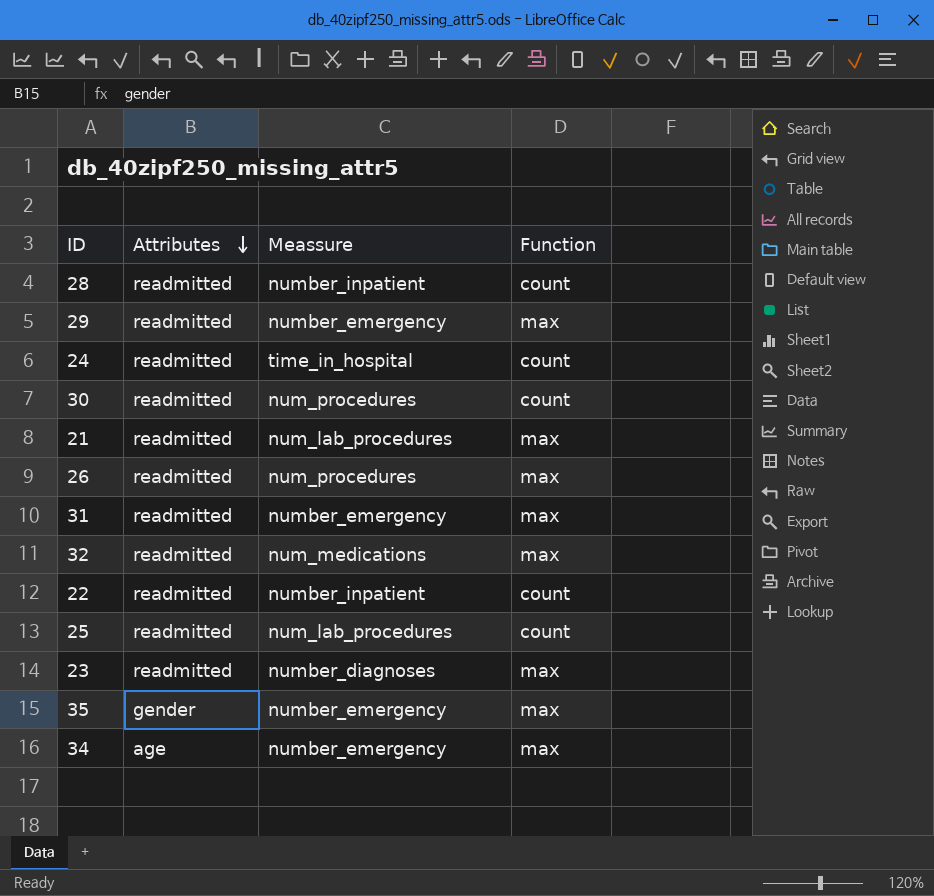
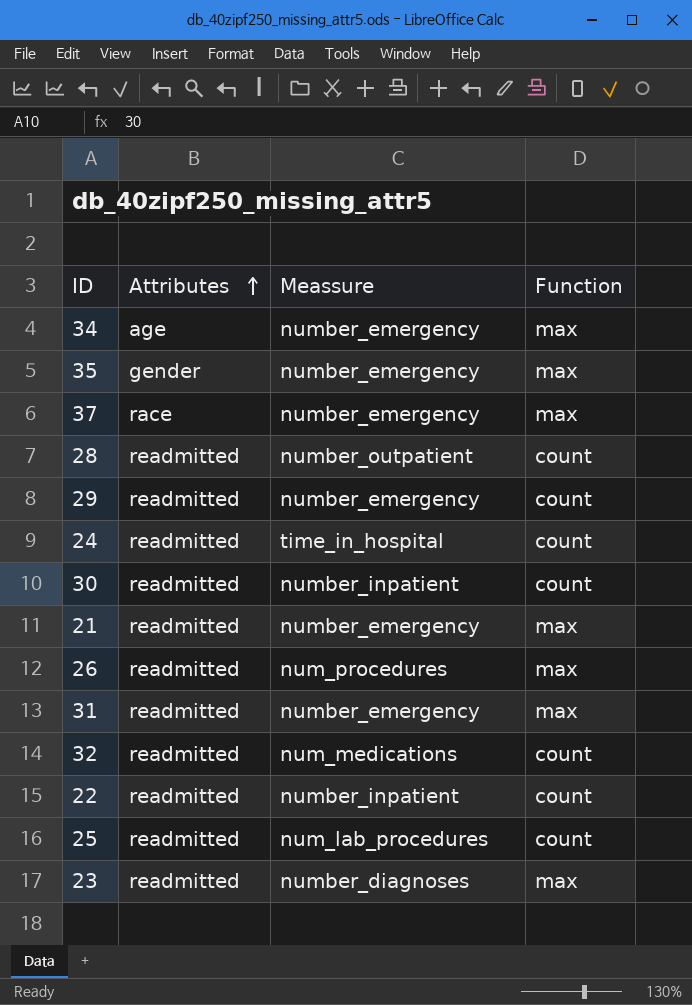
row order: Attributes descending -> Attributes ascending
row 37: none -> race | number_emergency | max
28 | Meassure: number_inpatient -> number_outpatient
29 | Function: max -> count
30 | Meassure: num_procedures -> number_inpatient
21 | Meassure: num_lab_procedures -> number_emergency
32 | Function: max -> count

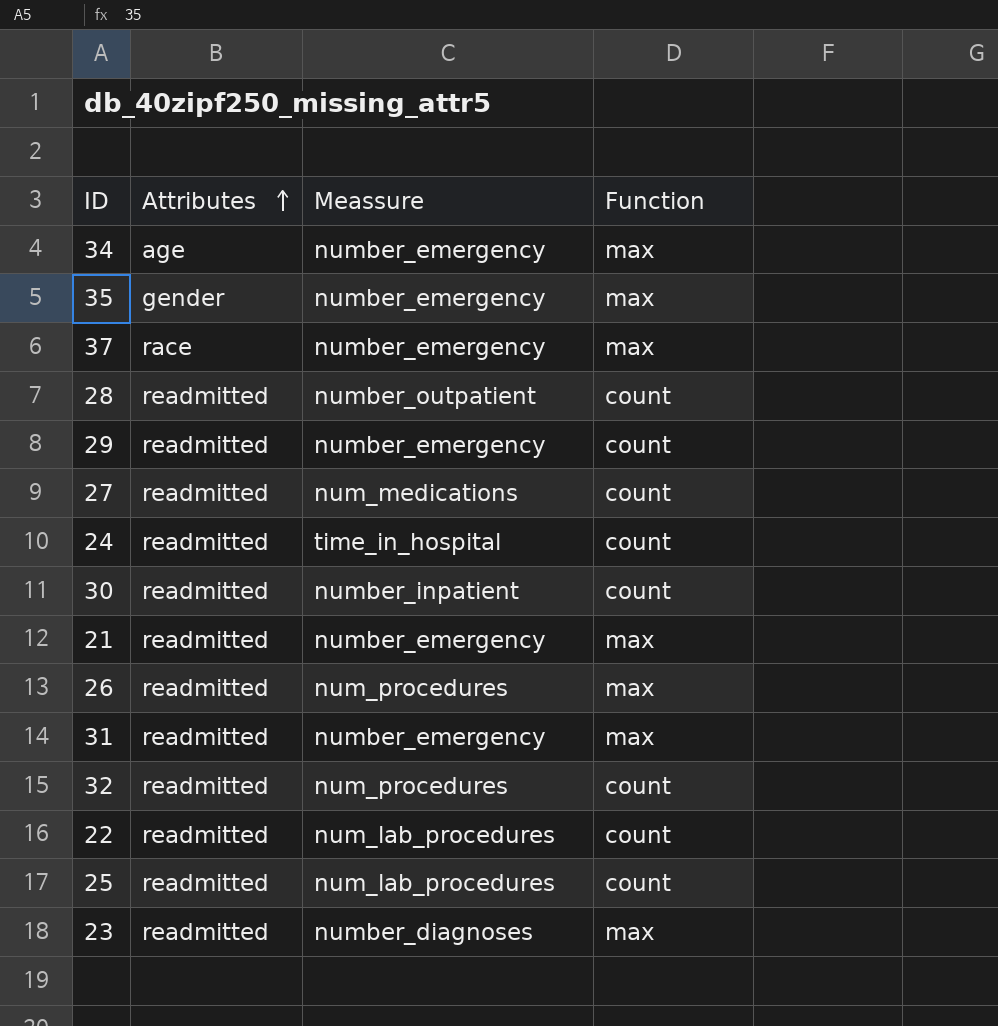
row 27: none -> readmitted | num_medications | count
32 | Meassure: num_medications -> num_procedures
22 | Meassure: number_inpatient -> num_lab_procedures

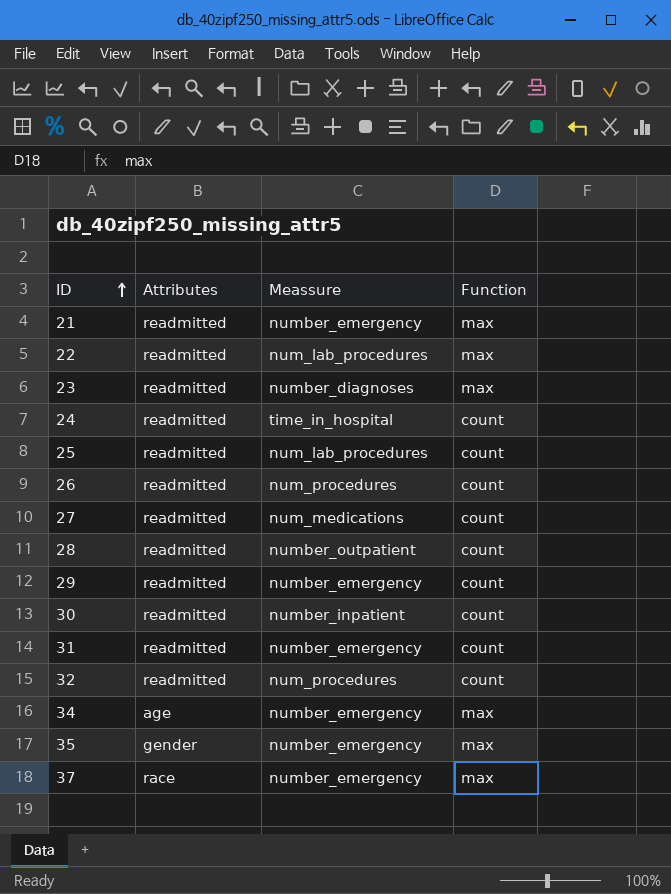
row order: Attributes ascending -> ID ascending
22 | Function: count -> max
26 | Function: max -> count
31 | Function: max -> count

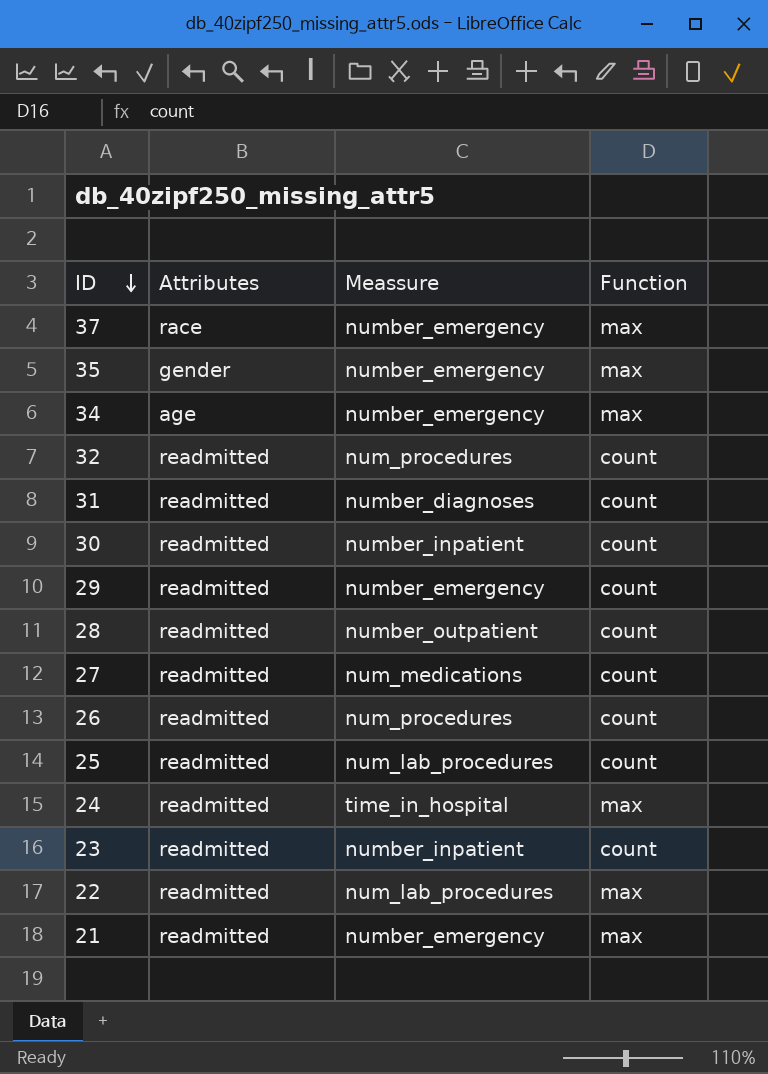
row order: ID ascending -> ID descending
31 | Meassure: number_emergency -> number_diagnoses
24 | Function: count -> max
23 | Meassure: number_diagnoses -> number_inpatient
23 | Function: max -> count

